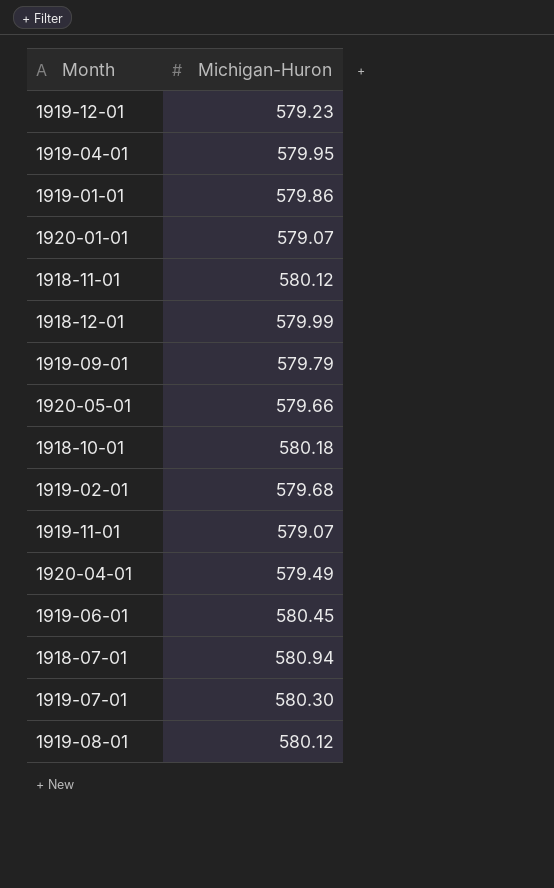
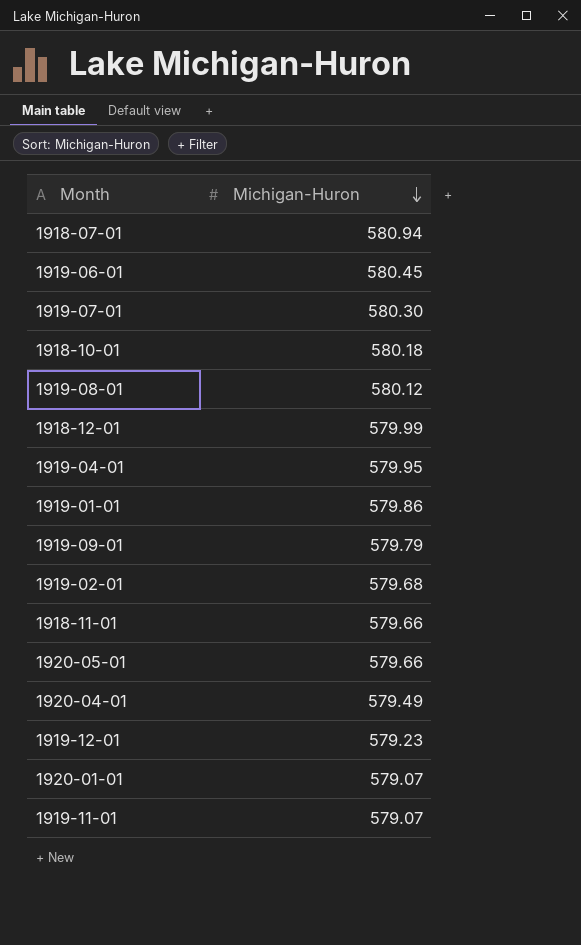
row order: none -> Michigan-Huron descending
1918-11-01 | Michigan-Huron: 580.12 -> 579.66

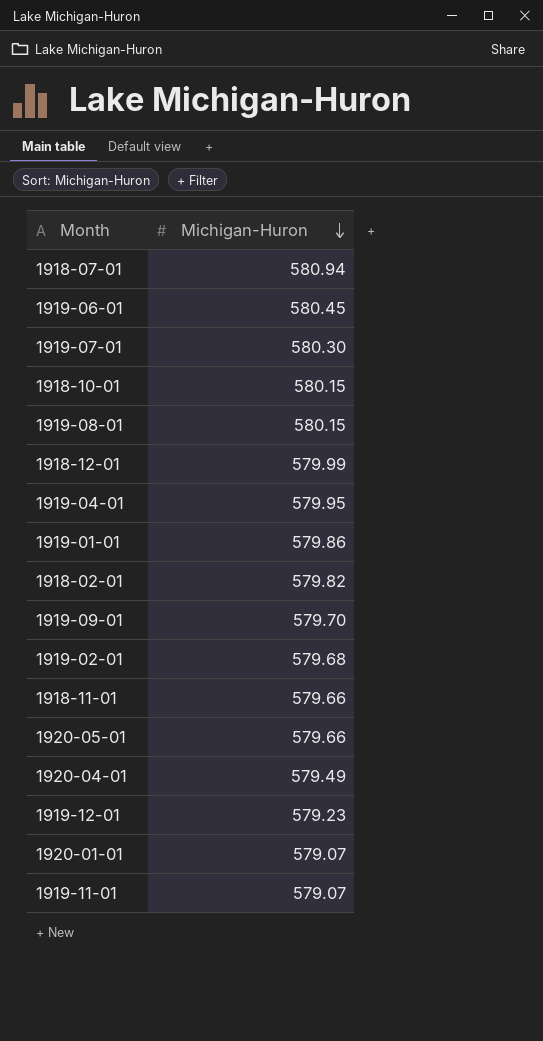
1918-10-01 | Michigan-Huron: 580.18 -> 580.15
1919-08-01 | Michigan-Huron: 580.12 -> 580.15
row 1918-02-01: none -> 579.82
1919-09-01 | Michigan-Huron: 579.79 -> 579.70

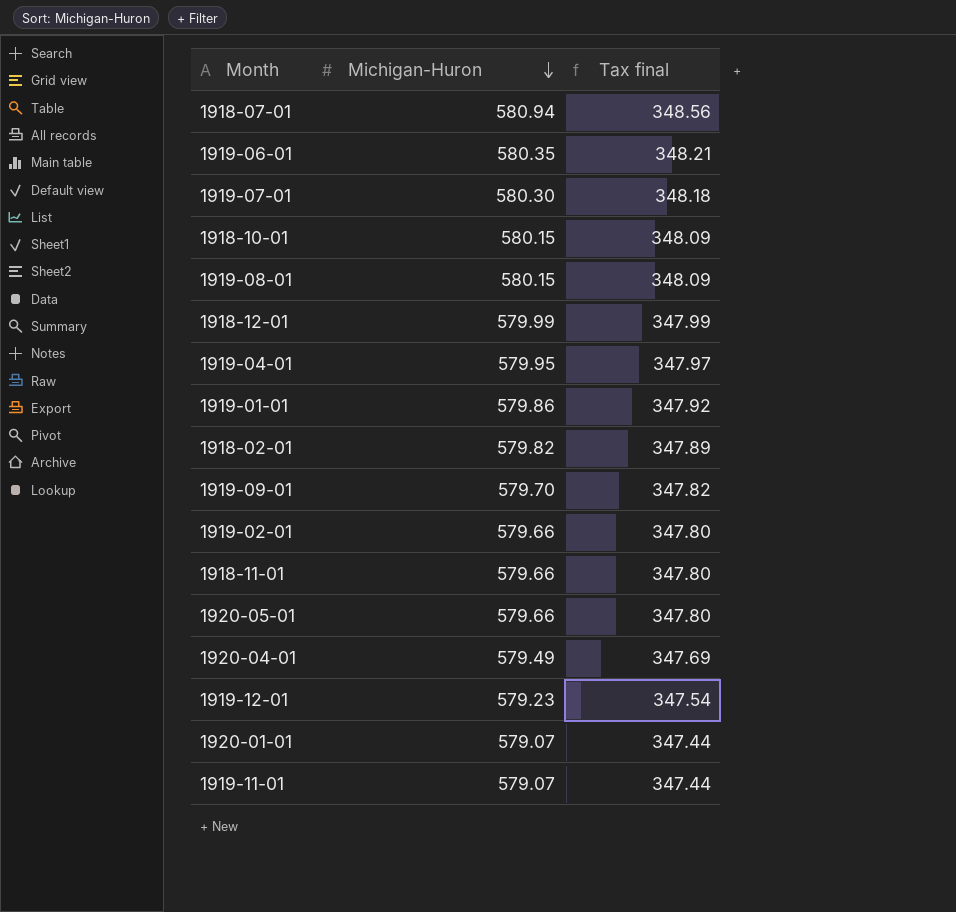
column Tax final | formula: none -> [Michigan-Huron] * 0.6
1919-06-01 | Michigan-Huron: 580.45 -> 580.35
1919-02-01 | Michigan-Huron: 579.68 -> 579.66

